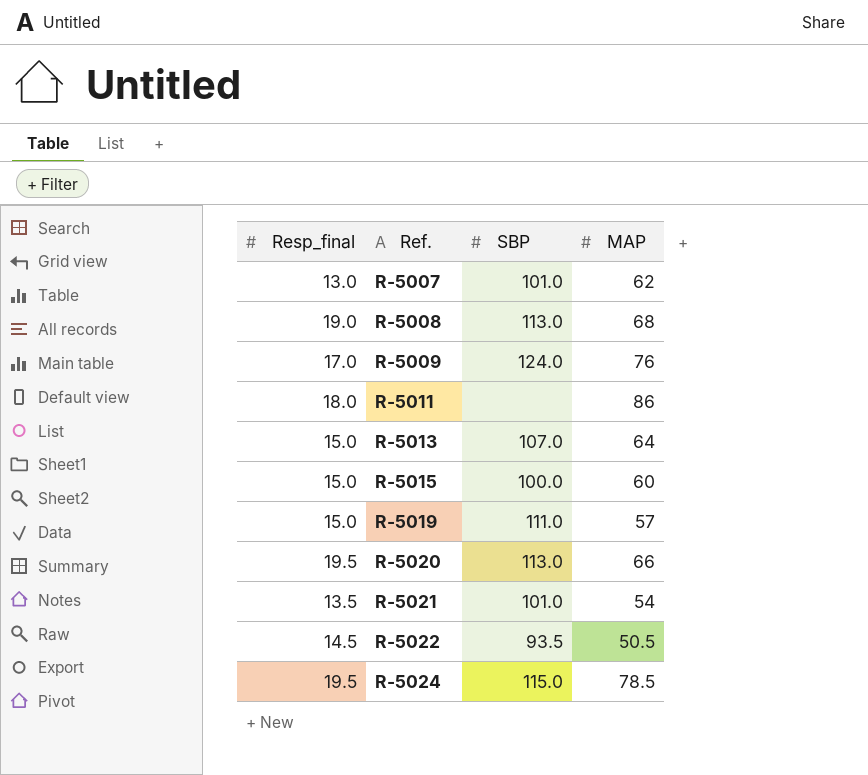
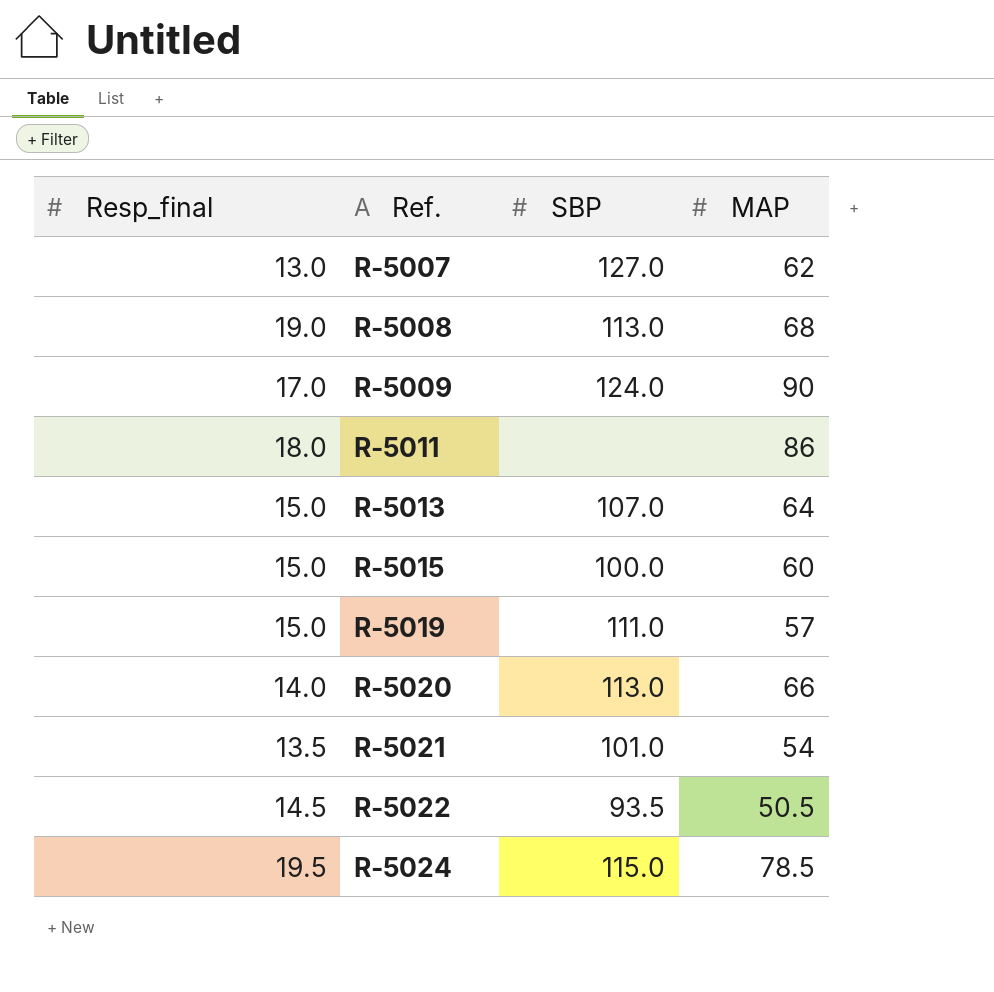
R-5007 | SBP: 101.0 -> 127.0
R-5009 | MAP: 76 -> 90
R-5020 | Resp_final: 19.5 -> 14.0

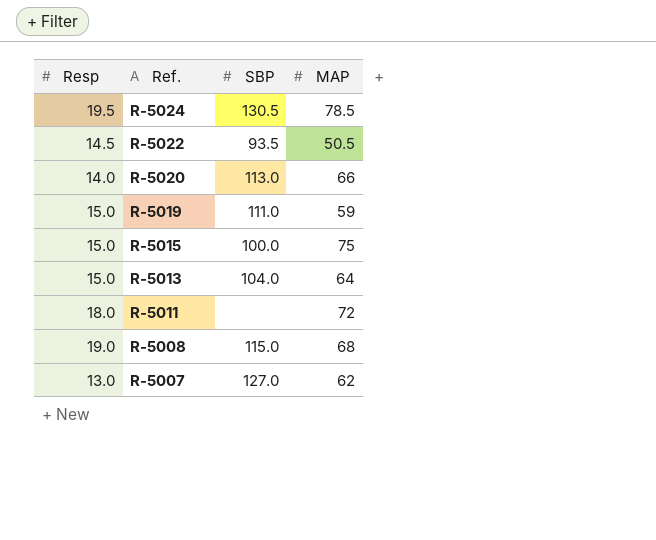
row order: Ref. ascending -> Ref. descending
column name: Resp_final -> Resp
row R-5009: 17.0 | 124.0 | 90 -> none
row R-5021: 13.5 | 101.0 | 54 -> none
R-5024 | SBP: 115.0 -> 130.5
R-5019 | MAP: 57 -> 59
R-5015 | MAP: 60 -> 75
R-5013 | SBP: 107.0 -> 104.0
R-5011 | MAP: 86 -> 72
R-5008 | SBP: 113.0 -> 115.0

